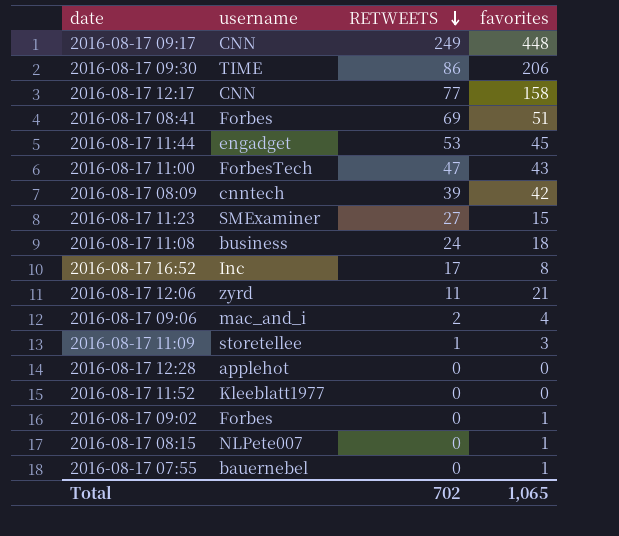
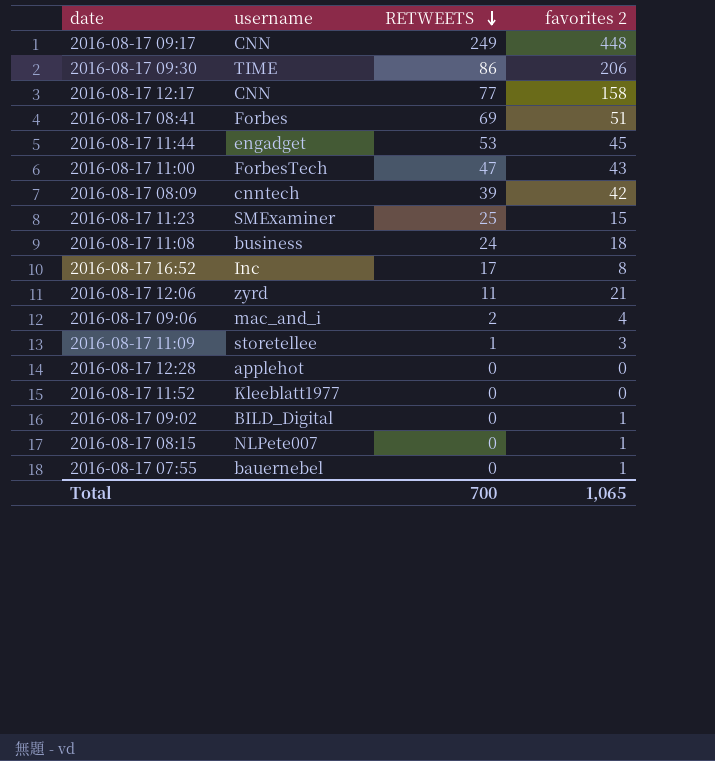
column name: favorites -> favorites 2
2016-08-17 11:23 | RETWEETS: 27 -> 25
2016-08-17 09:02 | username: Forbes -> BILD_Digital
Total | RETWEETS: 702 -> 700

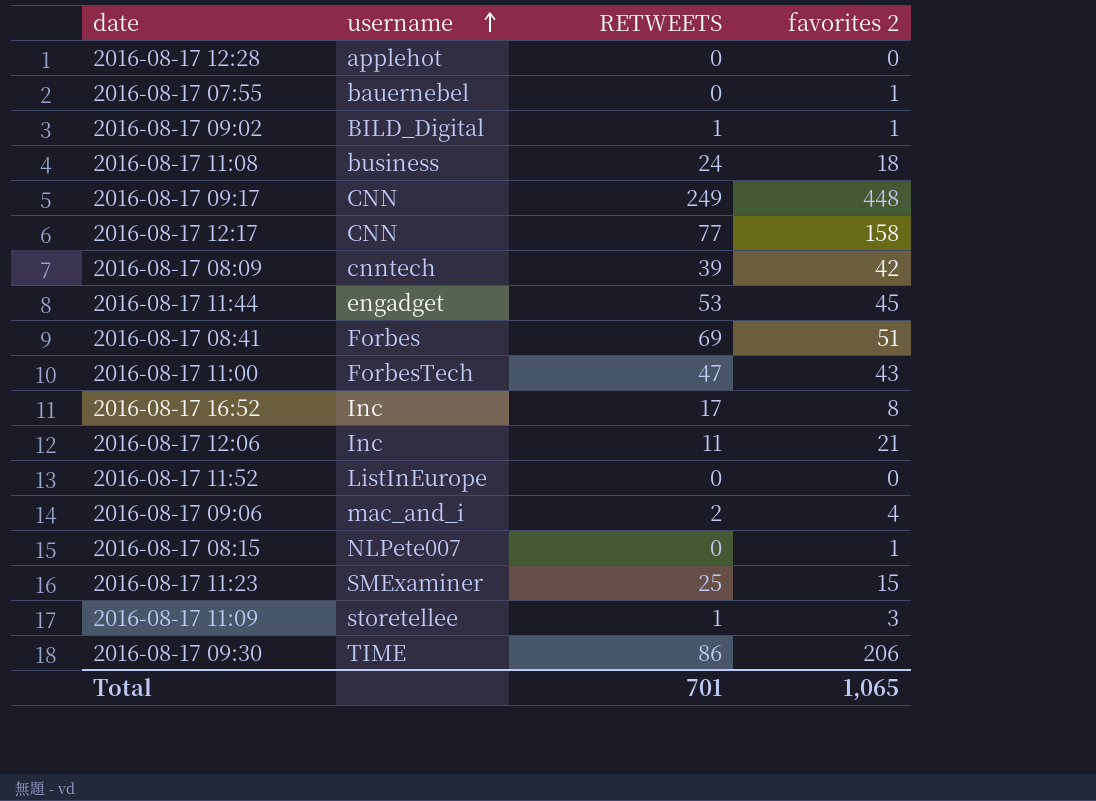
row order: RETWEETS descending -> username ascending
2016-08-17 09:02 | RETWEETS: 0 -> 1
2016-08-17 12:06 | username: zyrd -> Inc
2016-08-17 11:52 | username: Kleeblatt1977 -> ListInEurope
Total | RETWEETS: 700 -> 701

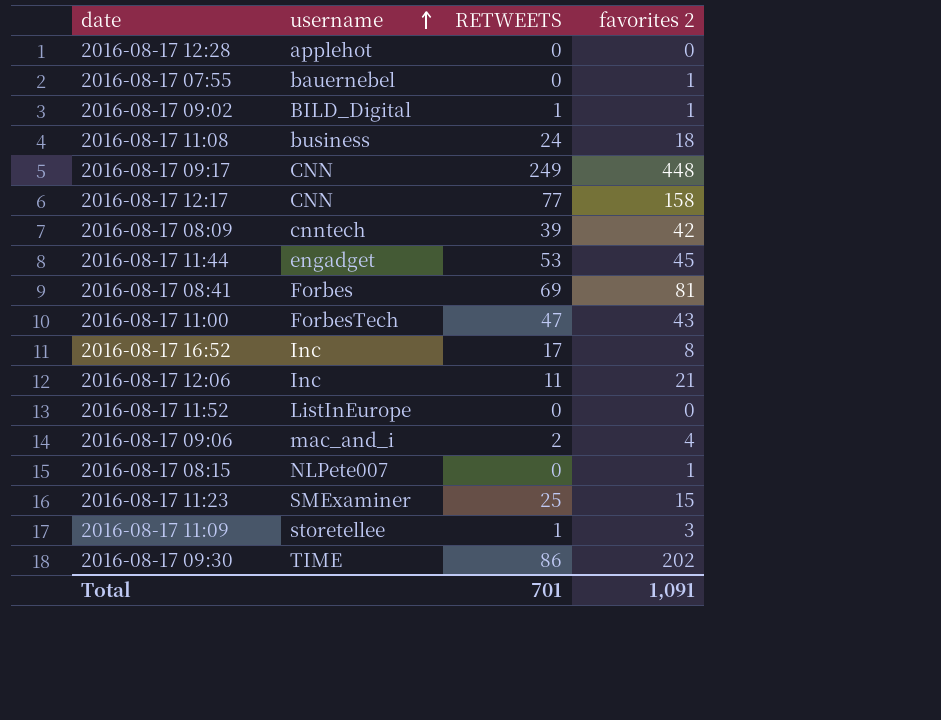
2016-08-17 08:41 | favorites 2: 51 -> 81
2016-08-17 09:30 | favorites 2: 206 -> 202
Total | favorites 2: 1,065 -> 1,091

